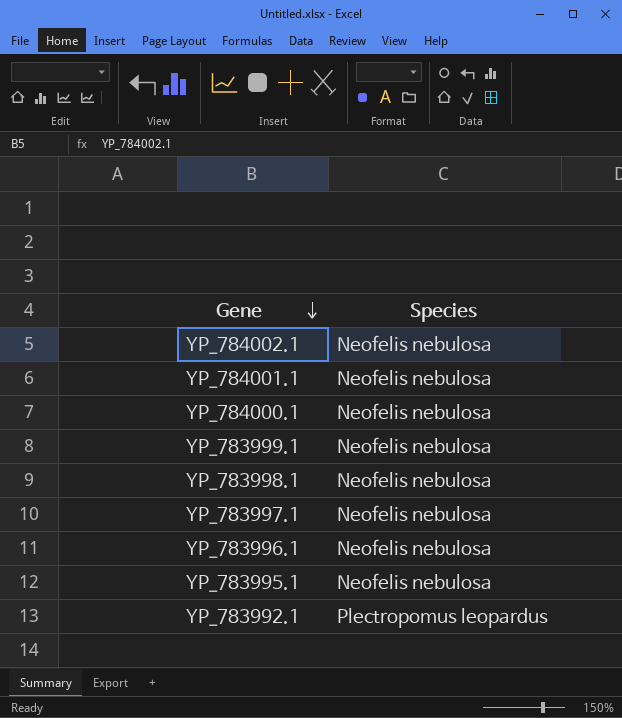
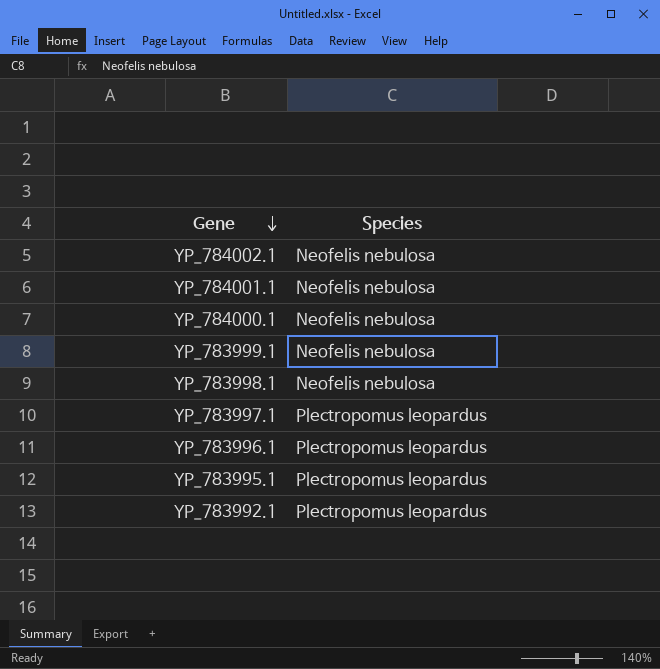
YP_783997.1 | Species: Neofelis nebulosa -> Plectropomus leopardus
YP_783996.1 | Species: Neofelis nebulosa -> Plectropomus leopardus
YP_783995.1 | Species: Neofelis nebulosa -> Plectropomus leopardus

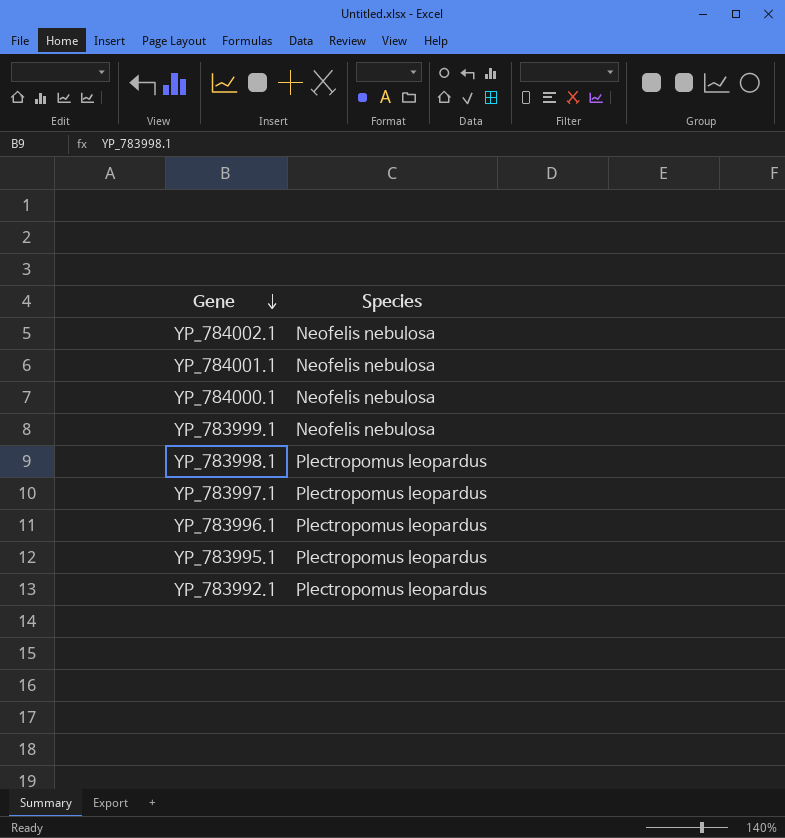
YP_783998.1 | Species: Neofelis nebulosa -> Plectropomus leopardus

